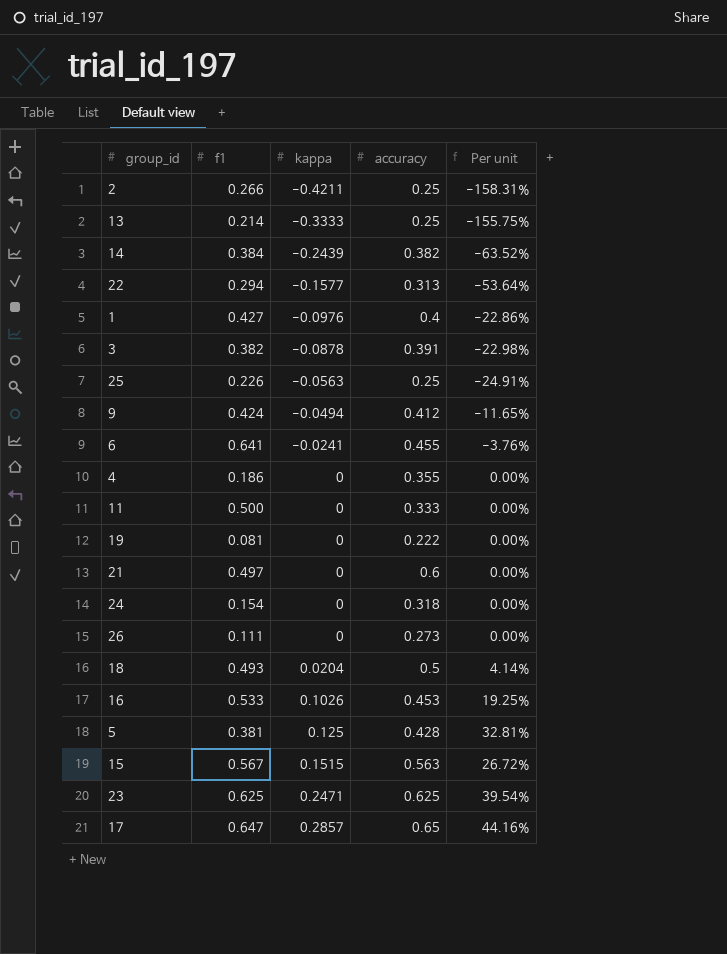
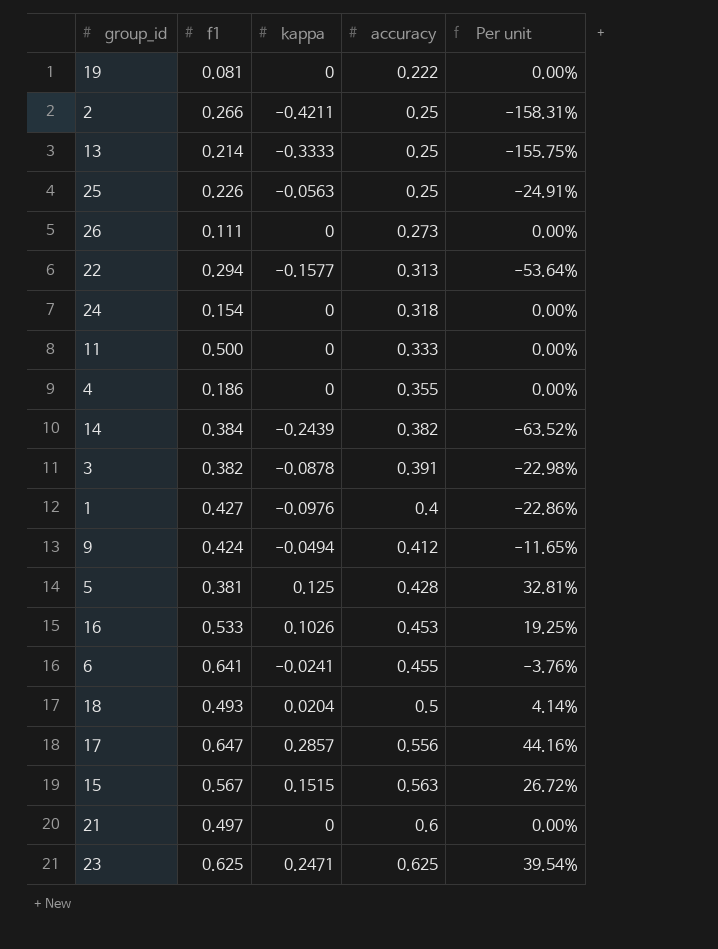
row order: kappa ascending -> accuracy ascending
17 | accuracy: 0.65 -> 0.556

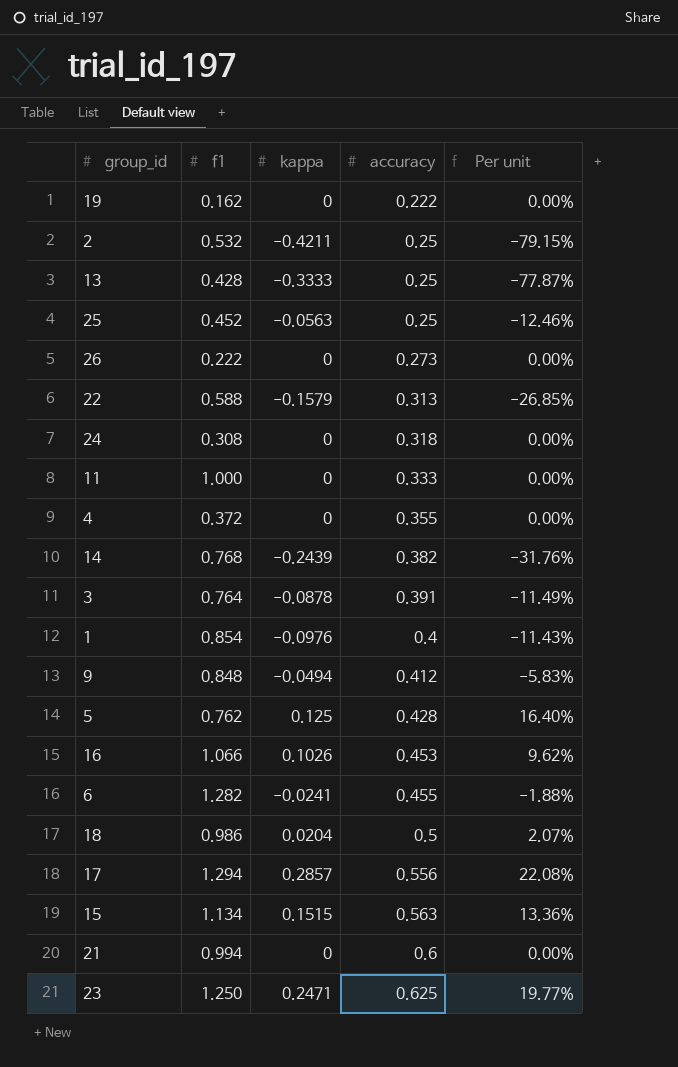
19 | f1: 0.081 -> 0.162
2 | f1: 0.266 -> 0.532
2 | Per unit: -158.31% -> -79.15%
13 | f1: 0.214 -> 0.428
13 | Per unit: -155.75% -> -77.87%
25 | f1: 0.226 -> 0.452
25 | Per unit: -24.91% -> -12.46%
26 | f1: 0.111 -> 0.222
22 | f1: 0.294 -> 0.588
22 | kappa: -0.1577 -> -0.1579
22 | Per unit: -53.64% -> -26.85%
24 | f1: 0.154 -> 0.308
11 | f1: 0.500 -> 1.000
4 | f1: 0.186 -> 0.372
14 | f1: 0.384 -> 0.768
14 | Per unit: -63.52% -> -31.76%
3 | f1: 0.382 -> 0.764
3 | Per unit: -22.98% -> -11.49%
1 | f1: 0.427 -> 0.854
1 | Per unit: -22.86% -> -11.43%
9 | f1: 0.424 -> 0.848
9 | Per unit: -11.65% -> -5.83%
5 | f1: 0.381 -> 0.762
5 | Per unit: 32.81% -> 16.40%
16 | f1: 0.533 -> 1.066
16 | Per unit: 19.25% -> 9.62%
6 | f1: 0.641 -> 1.282
6 | Per unit: -3.76% -> -1.88%
18 | f1: 0.493 -> 0.986
18 | Per unit: 4.14% -> 2.07%
17 | f1: 0.647 -> 1.294
17 | Per unit: 44.16% -> 22.08%
15 | f1: 0.567 -> 1.134
15 | Per unit: 26.72% -> 13.36%
21 | f1: 0.497 -> 0.994
23 | f1: 0.625 -> 1.250
23 | Per unit: 39.54% -> 19.77%

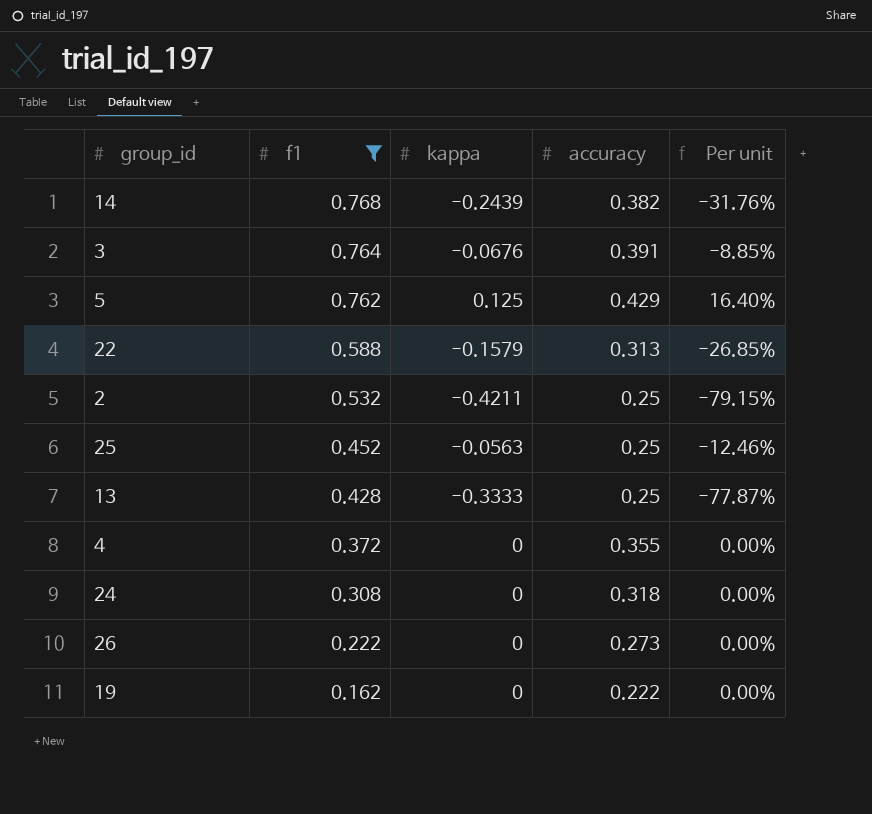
filter: none -> f1 <= 0.768
row order: accuracy ascending -> f1 descending
3 | kappa: -0.0878 -> -0.0676
3 | Per unit: -11.49% -> -8.85%
5 | accuracy: 0.428 -> 0.429

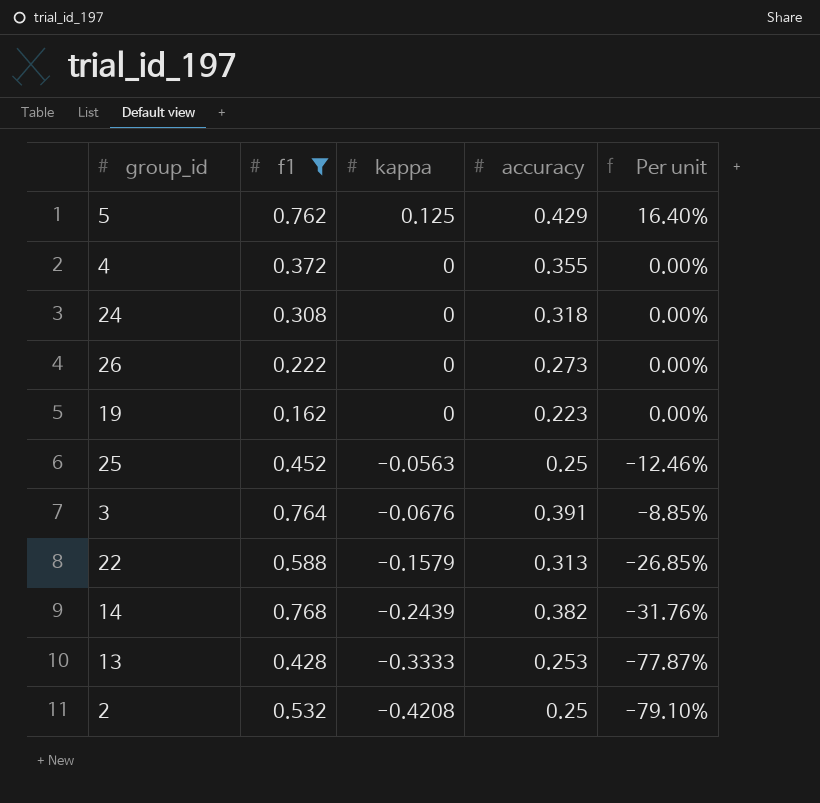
row order: f1 descending -> kappa descending
19 | accuracy: 0.222 -> 0.223
13 | accuracy: 0.25 -> 0.253
2 | kappa: -0.4211 -> -0.4208
2 | Per unit: -79.15% -> -79.10%

